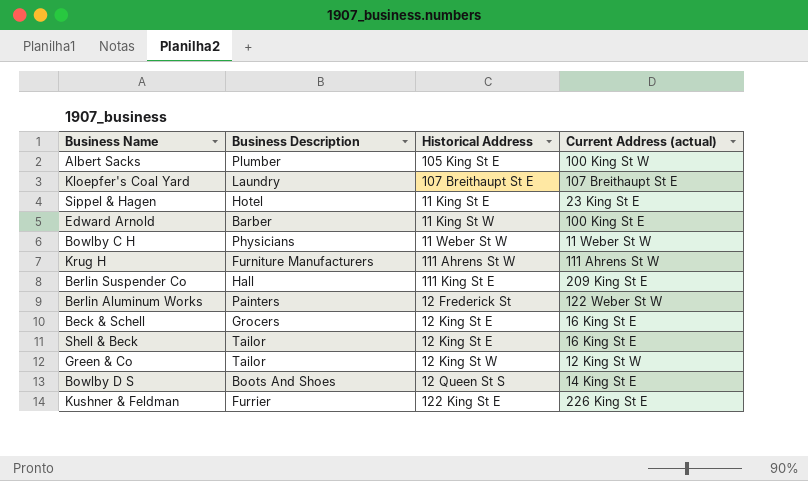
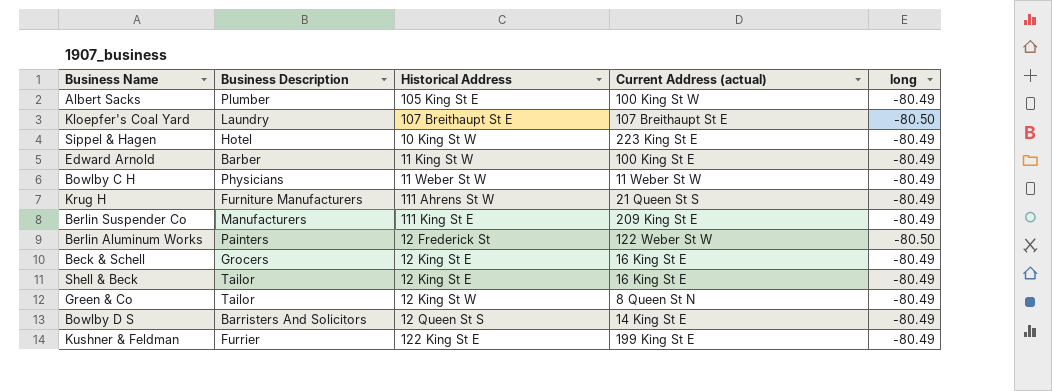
column long | position: none -> 5
Sippel & Hagen | Historical Address: 11 King St E -> 10 King St W
Sippel & Hagen | Current Address (actual): 23 King St E -> 223 King St E
Krug H | Current Address (actual): 111 Ahrens St W -> 21 Queen St S
Berlin Suspender Co | Business Description: Hall -> Manufacturers
Green & Co | Current Address (actual): 12 King St W -> 8 Queen St N
Bowlby D S | Business Description: Boots And Shoes -> Barristers And Solicitors
Kushner & Feldman | Current Address (actual): 226 King St E -> 199 King St E

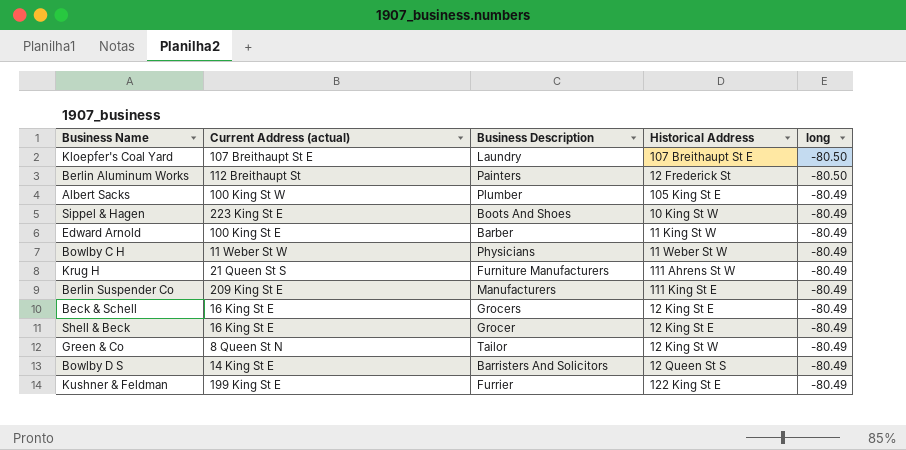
row order: none -> long ascending
column Current Address (actual) | position: 4 -> 2
Berlin Aluminum Works | Current Address (actual): 122 Weber St W -> 112 Breithaupt St
Sippel & Hagen | Business Description: Hotel -> Boots And Shoes
Shell & Beck | Business Description: Tailor -> Grocer

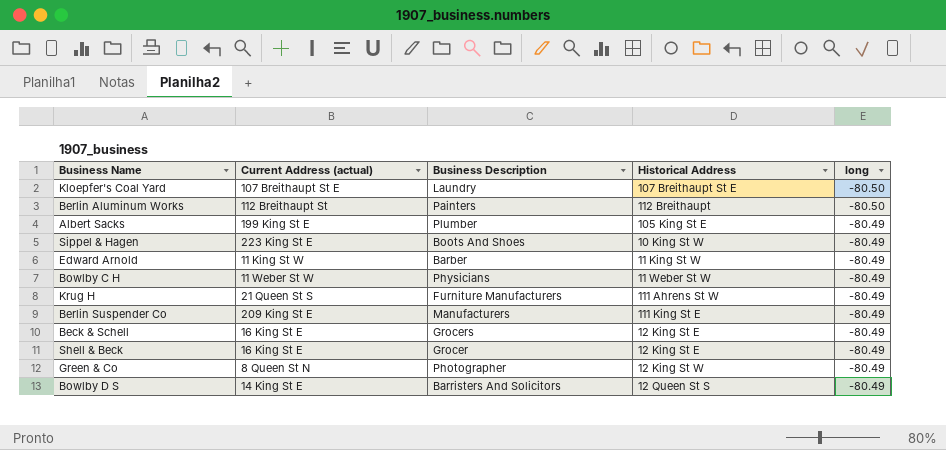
row Kushner & Feldman: 199 King St E | Furrier | 122 King St E | -80.49 -> none
Berlin Aluminum Works | Historical Address: 12 Frederick St -> 112 Breithaupt
Albert Sacks | Current Address (actual): 100 King St W -> 199 King St E
Edward Arnold | Current Address (actual): 100 King St E -> 11 King St W
Green & Co | Business Description: Tailor -> Photographer

